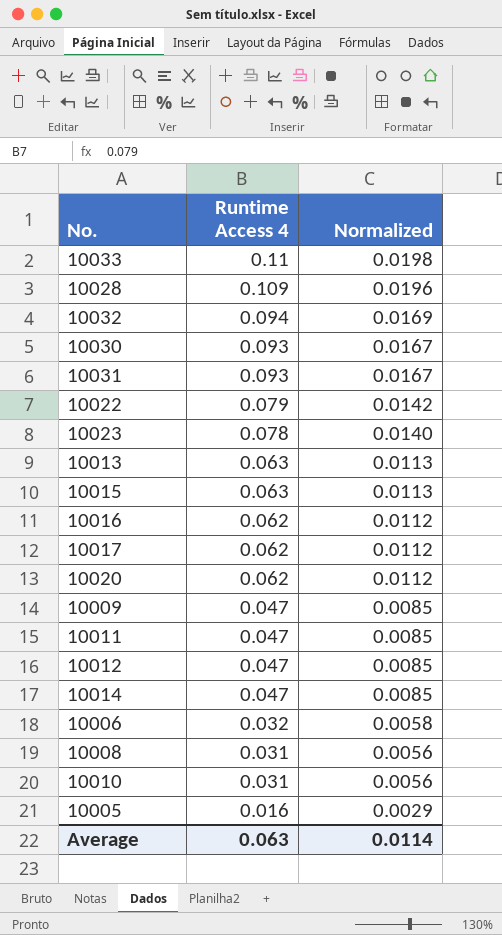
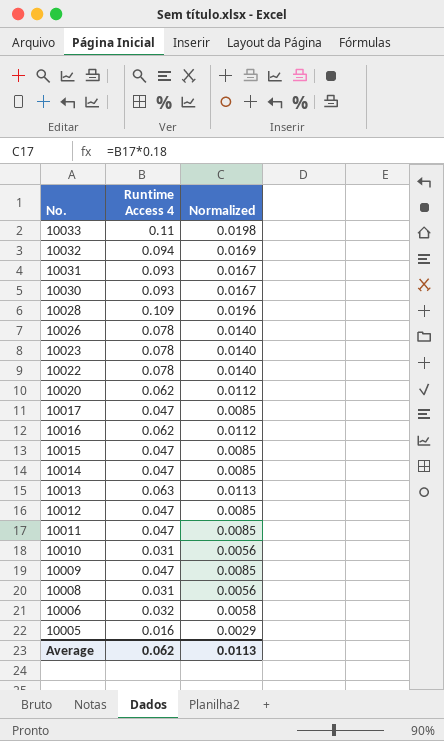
row order: Runtime Access 4 descending -> No. descending
row 10026: none -> 0.078 | 0.0140
10022 | Runtime Access 4: 0.079 -> 0.078
10022 | Normalized: 0.0142 -> 0.0140
10017 | Runtime Access 4: 0.062 -> 0.047
10017 | Normalized: 0.0112 -> 0.0085
10015 | Runtime Access 4: 0.063 -> 0.047
10015 | Normalized: 0.0113 -> 0.0085
Average | Runtime Access 4: 0.063 -> 0.062
Average | Normalized: 0.0114 -> 0.0113

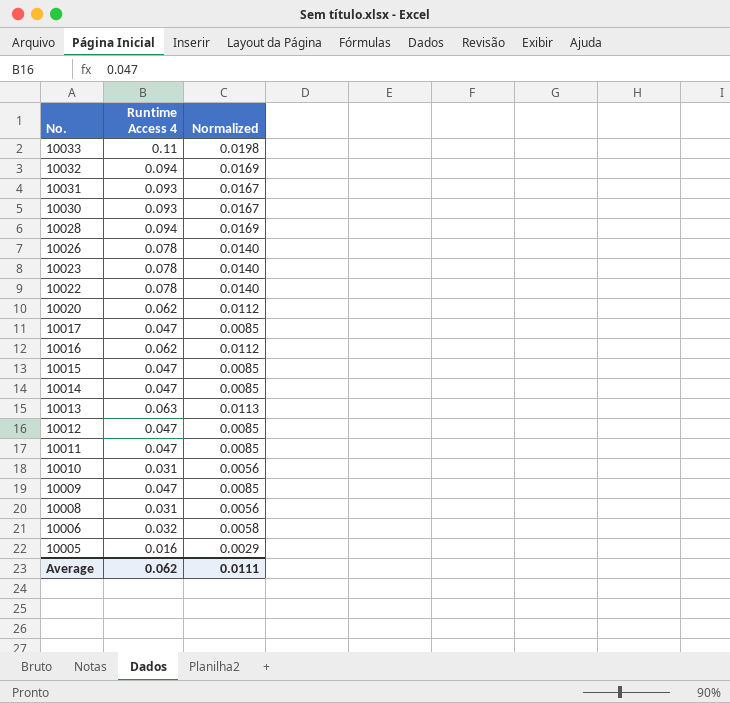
10028 | Runtime Access 4: 0.109 -> 0.094
10028 | Normalized: 0.0196 -> 0.0169
Average | Normalized: 0.0113 -> 0.0111

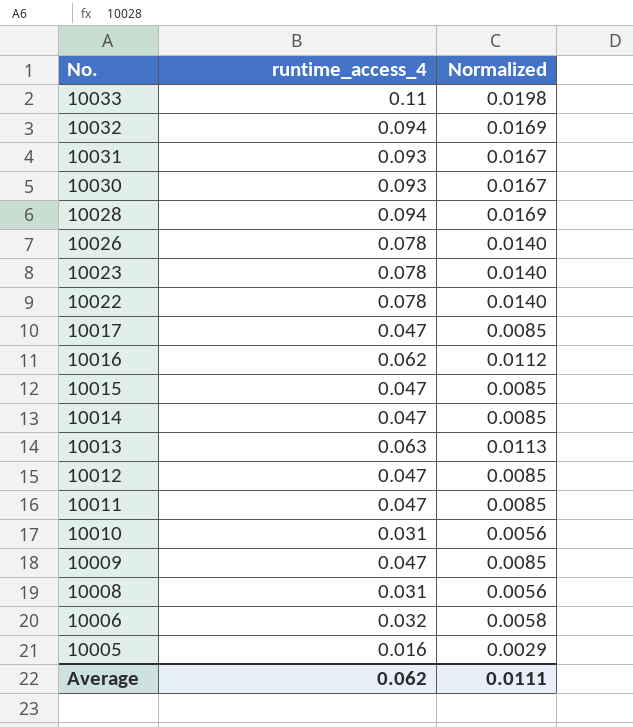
column name: Runtime Access 4 -> runtime_access_4
row 10020: 0.062 | 0.0112 -> none

